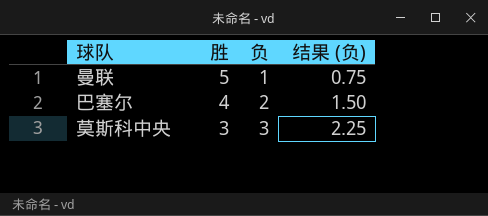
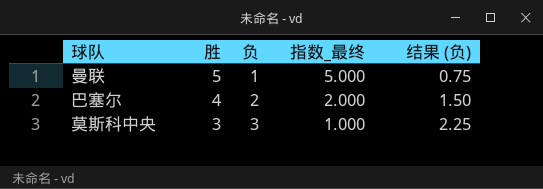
column 指数_最终 | formula: none -> [胜] / [负]

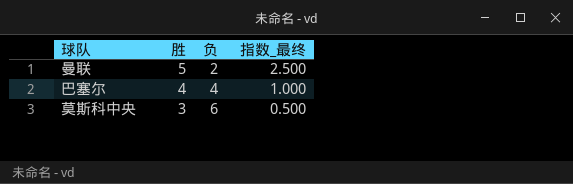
column 结果 (负) | formula: [负] * 0.75 -> none
曼联 | 负: 1 -> 2
曼联 | 指数_最终: 5.000 -> 2.500
巴塞尔 | 负: 2 -> 4
巴塞尔 | 指数_最终: 2.000 -> 1.000
莫斯科中央 | 负: 3 -> 6
莫斯科中央 | 指数_最终: 1.000 -> 0.500

